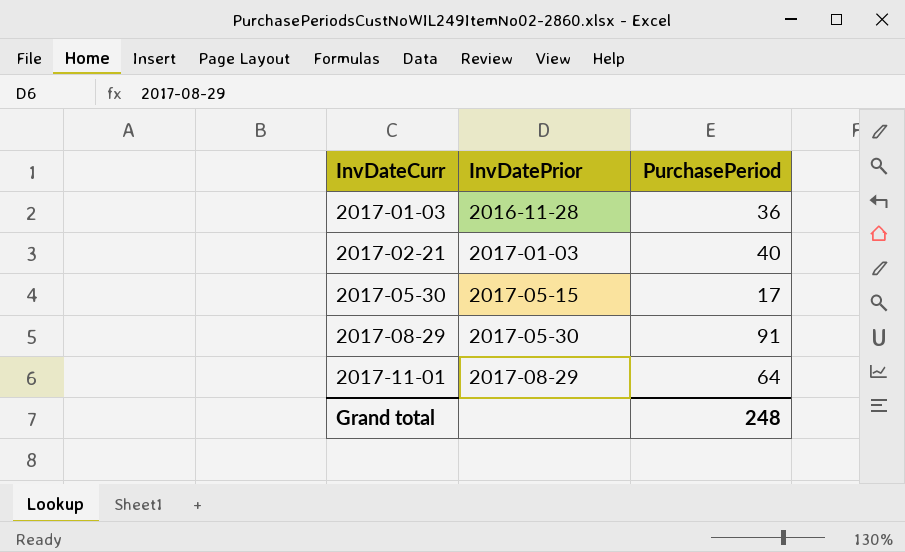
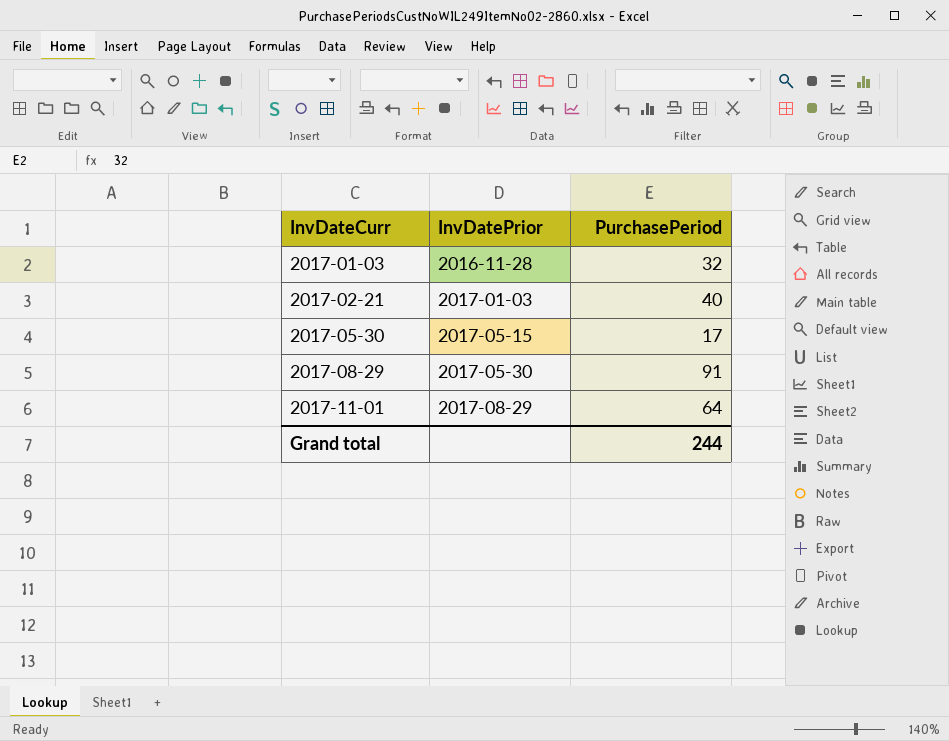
2017-01-03 | PurchasePeriod: 36 -> 32
Grand total | PurchasePeriod: 248 -> 244

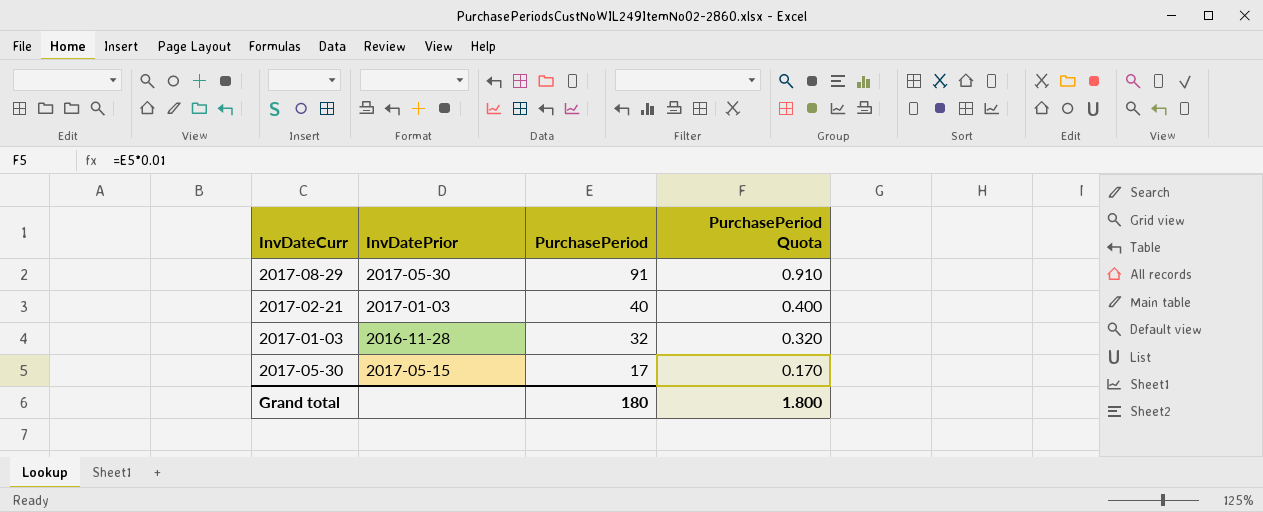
row order: InvDateCurr ascending -> PurchasePeriod descending
column PurchasePeriod Quota | formula: none -> [PurchasePeriod] * 0.01
row 2017-11-01: 2017-08-29 | 64 -> none
Grand total | PurchasePeriod: 244 -> 180

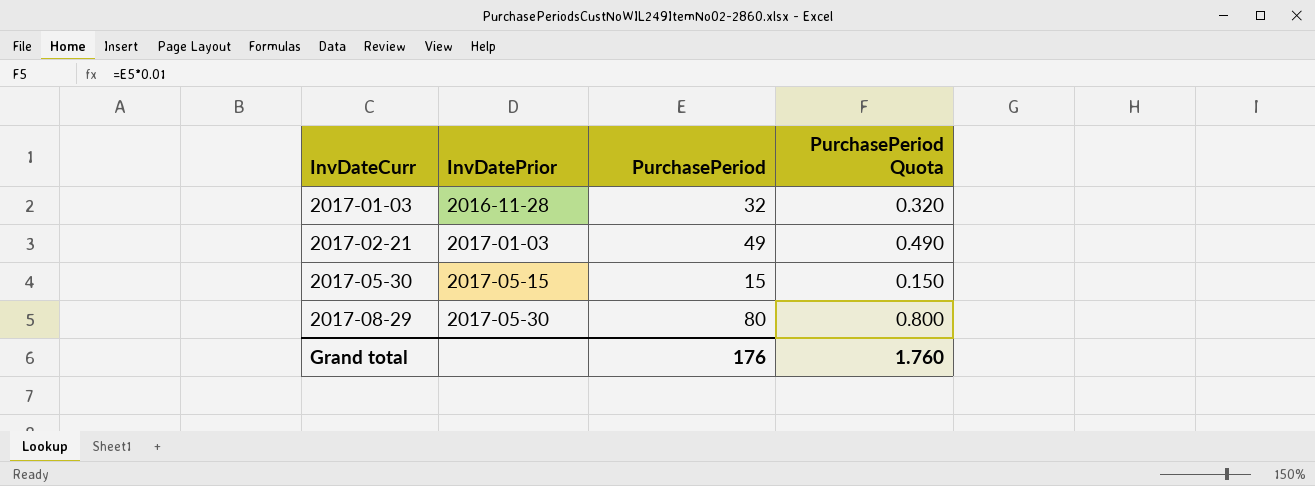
row order: PurchasePeriod descending -> InvDateCurr ascending
2017-02-21 | PurchasePeriod: 40 -> 49
2017-02-21 | PurchasePeriod Quota: 0.400 -> 0.490
2017-05-30 | PurchasePeriod: 17 -> 15
2017-05-30 | PurchasePeriod Quota: 0.170 -> 0.150
2017-08-29 | PurchasePeriod: 91 -> 80
2017-08-29 | PurchasePeriod Quota: 0.910 -> 0.800
Grand total | PurchasePeriod: 180 -> 176
Grand total | PurchasePeriod Quota: 1.800 -> 1.760

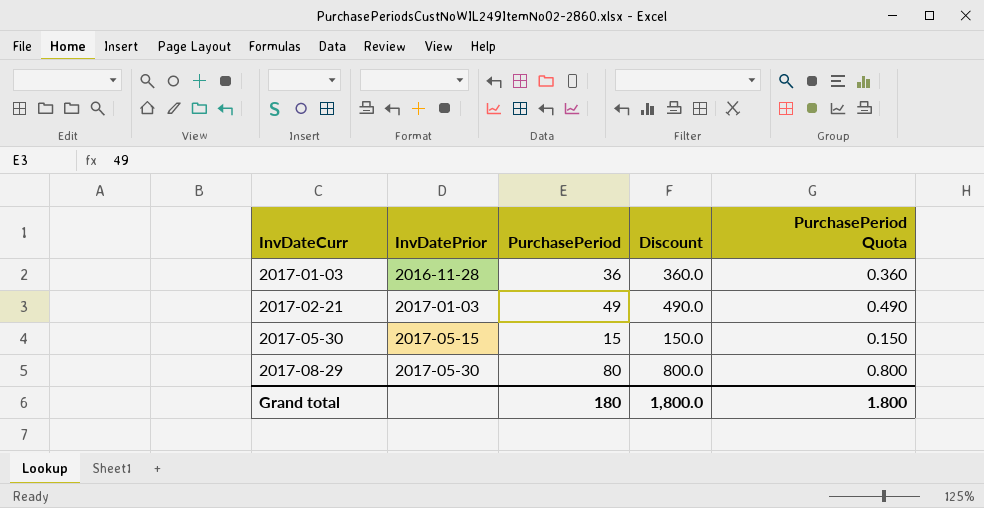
column Discount | formula: none -> [PurchasePeriod] * 10
2017-01-03 | PurchasePeriod: 32 -> 36
2017-01-03 | PurchasePeriod Quota: 0.320 -> 0.360
Grand total | PurchasePeriod: 176 -> 180
Grand total | PurchasePeriod Quota: 1.760 -> 1.800

